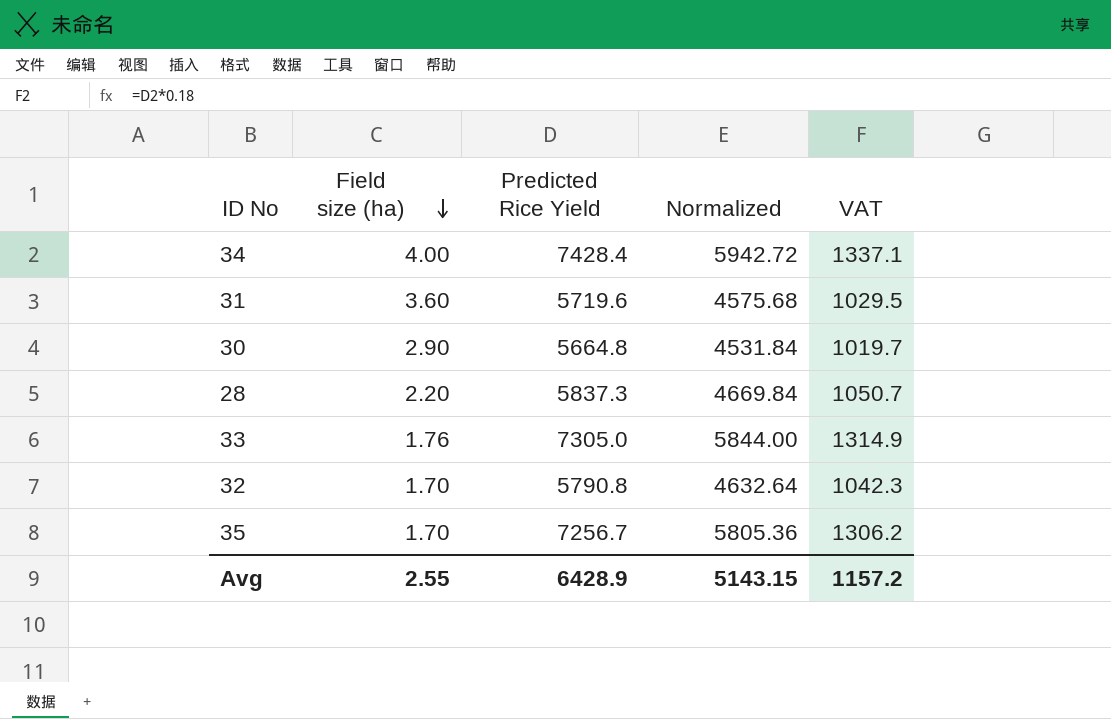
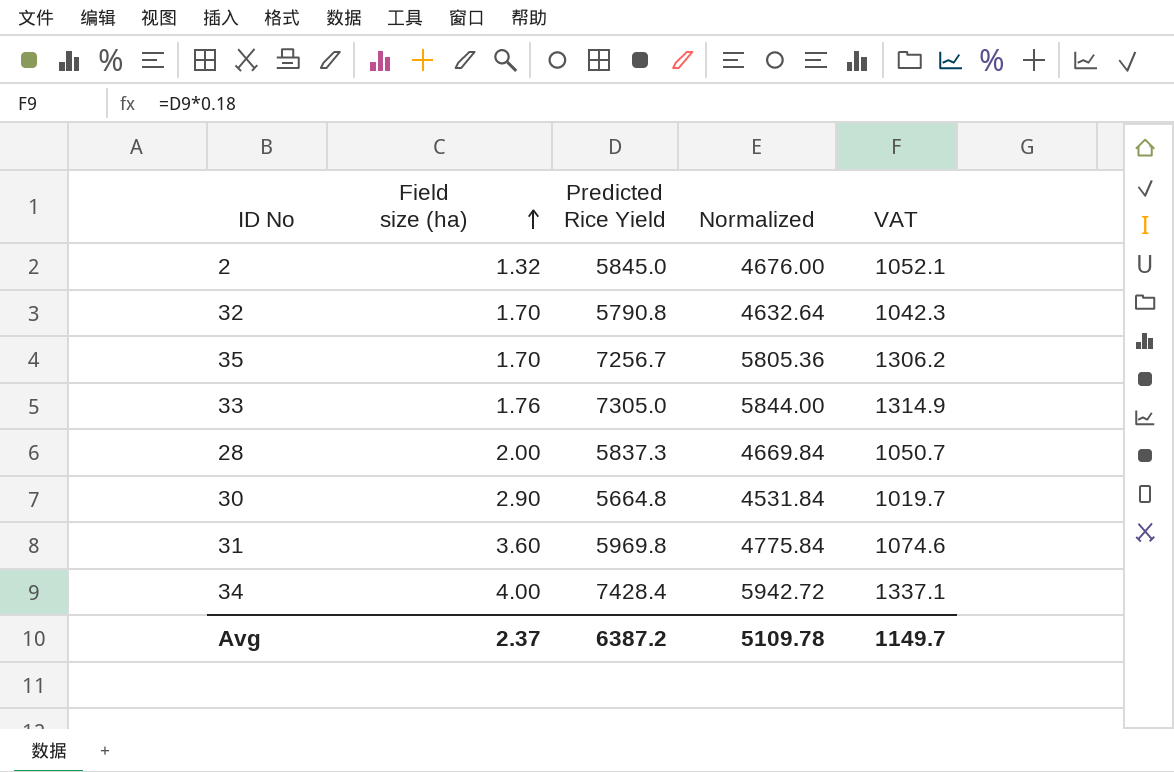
row order: Field size (ha) descending -> Field size (ha) ascending
row 2: none -> 1.32 | 5845.0 | 4676.00 | 1052.1
28 | Field size (ha): 2.20 -> 2.00
31 | Predicted Rice Yield: 5719.6 -> 5969.8
31 | Normalized: 4575.68 -> 4775.84
31 | VAT: 1029.5 -> 1074.6
Avg | Field size (ha): 2.55 -> 2.37
Avg | Predicted Rice Yield: 6428.9 -> 6387.2
Avg | Normalized: 5143.15 -> 5109.78
Avg | VAT: 1157.2 -> 1149.7

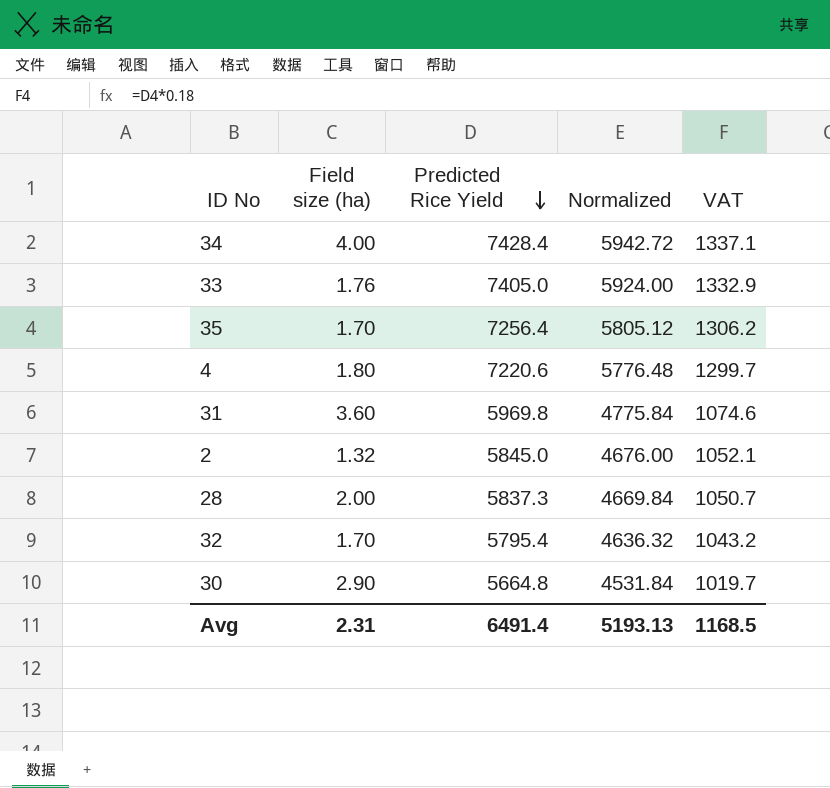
row order: Field size (ha) ascending -> Predicted Rice Yield descending
33 | Predicted Rice Yield: 7305.0 -> 7405.0
33 | Normalized: 5844.00 -> 5924.00
33 | VAT: 1314.9 -> 1332.9
35 | Predicted Rice Yield: 7256.7 -> 7256.4
35 | Normalized: 5805.36 -> 5805.12
row 4: none -> 1.80 | 7220.6 | 5776.48 | 1299.7
32 | Predicted Rice Yield: 5790.8 -> 5795.4
32 | Normalized: 4632.64 -> 4636.32
32 | VAT: 1042.3 -> 1043.2
Avg | Field size (ha): 2.37 -> 2.31
Avg | Predicted Rice Yield: 6387.2 -> 6491.4
Avg | Normalized: 5109.78 -> 5193.13
Avg | VAT: 1149.7 -> 1168.5

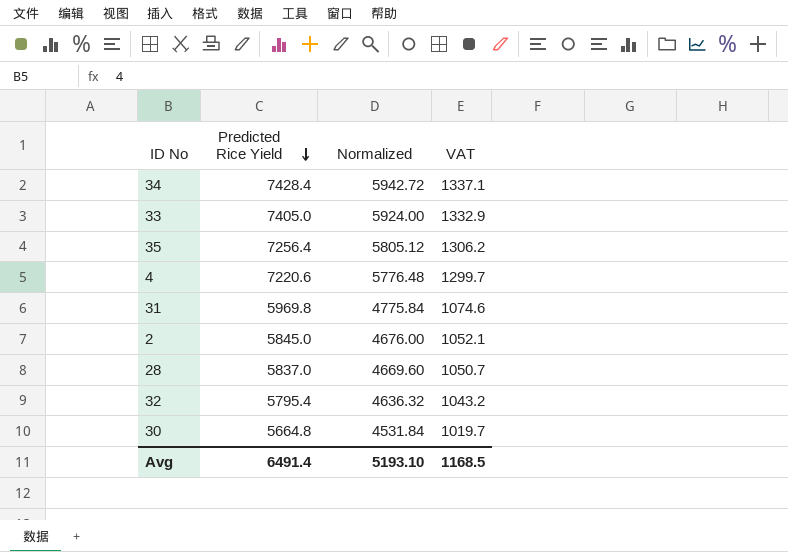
column Field size (ha) | position: 2 -> none
28 | Predicted Rice Yield: 5837.3 -> 5837.0
28 | Normalized: 4669.84 -> 4669.60
Avg | Normalized: 5193.13 -> 5193.10

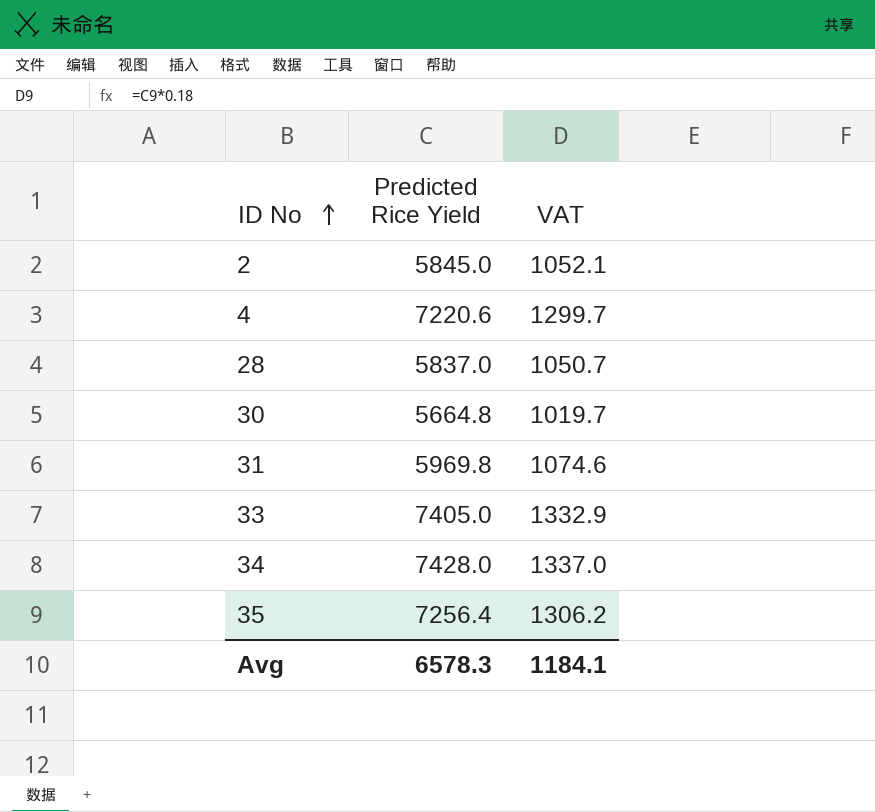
row order: Predicted Rice Yield descending -> ID No ascending
column Normalized | formula: [Predicted Rice Yield] * 0.8 -> none
row 32: 5795.4 | 4636.32 | 1043.2 -> none
34 | Predicted Rice Yield: 7428.4 -> 7428.0
34 | VAT: 1337.1 -> 1337.0
Avg | Predicted Rice Yield: 6491.4 -> 6578.3
Avg | VAT: 1168.5 -> 1184.1

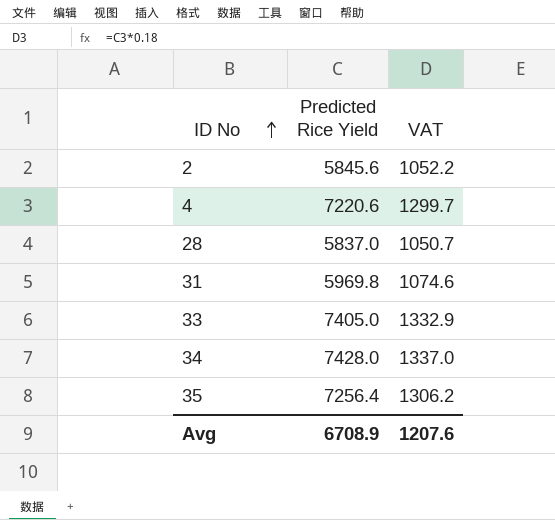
row 30: 5664.8 | 1019.7 -> none
2 | Predicted Rice Yield: 5845.0 -> 5845.6
2 | VAT: 1052.1 -> 1052.2
Avg | Predicted Rice Yield: 6578.3 -> 6708.9
Avg | VAT: 1184.1 -> 1207.6

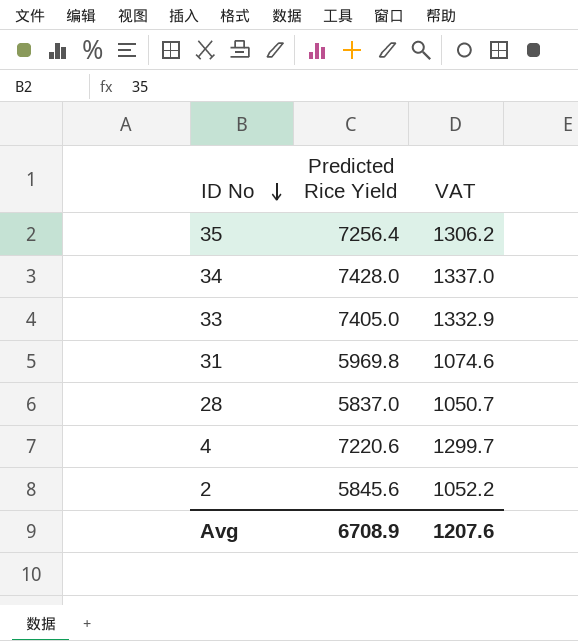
row order: ID No ascending -> ID No descending

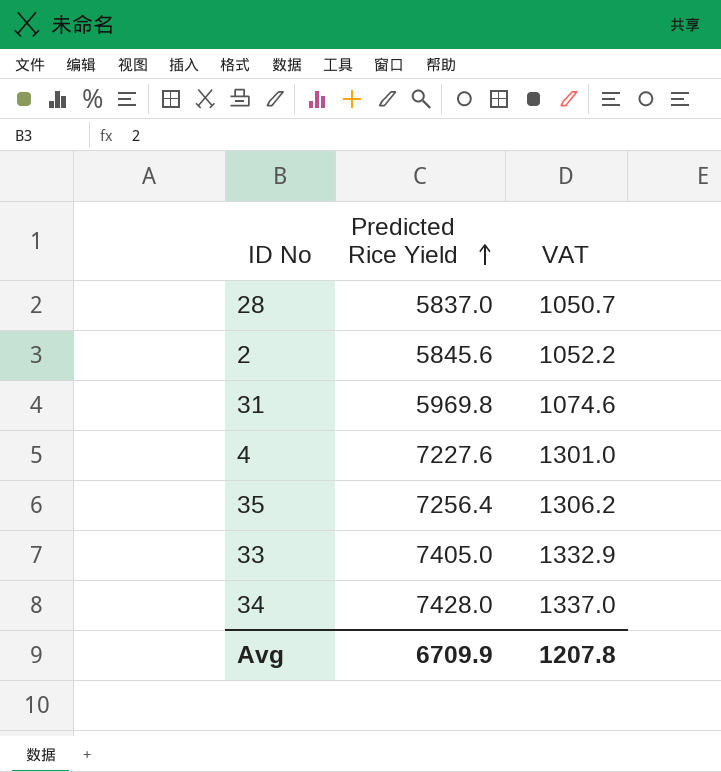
row order: ID No descending -> Predicted Rice Yield ascending
4 | Predicted Rice Yield: 7220.6 -> 7227.6
4 | VAT: 1299.7 -> 1301.0
Avg | Predicted Rice Yield: 6708.9 -> 6709.9
Avg | VAT: 1207.6 -> 1207.8

